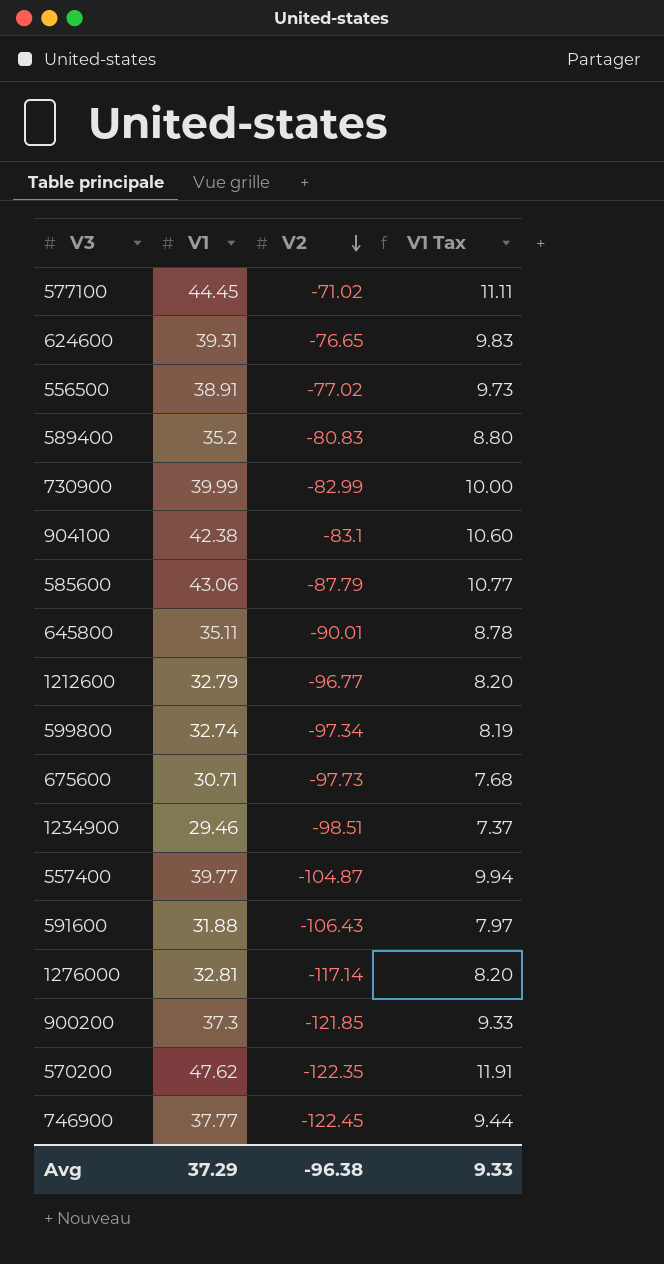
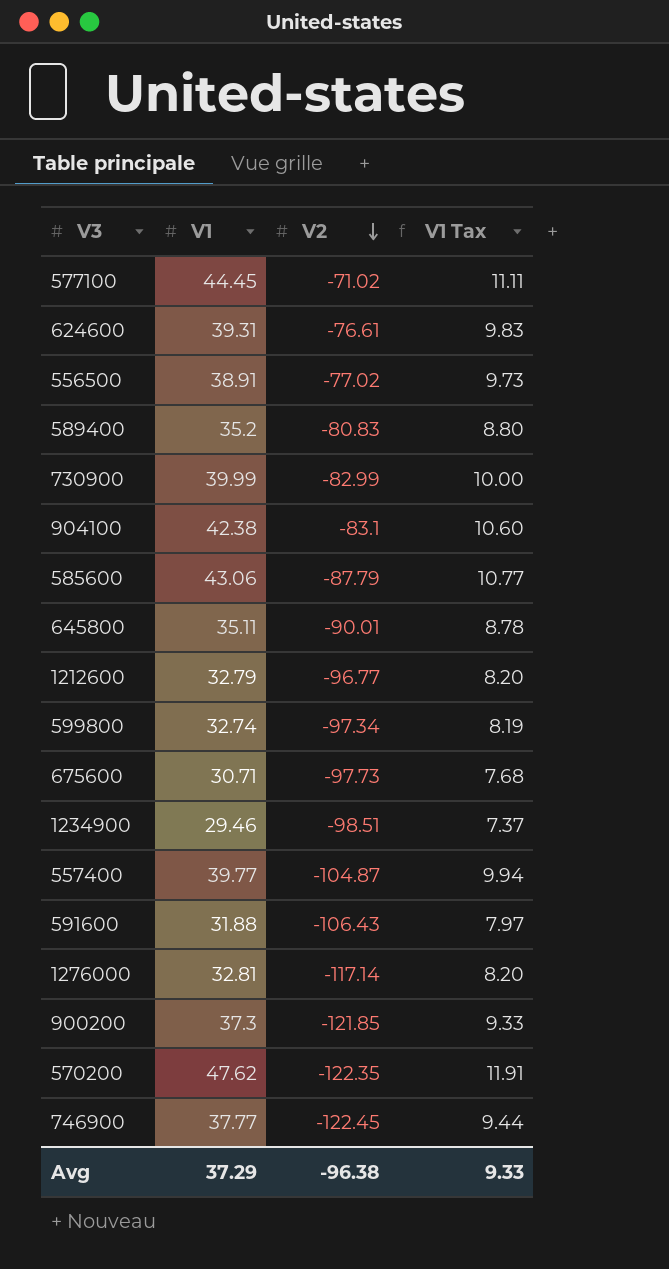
624600 | V2: -76.65 -> -76.61

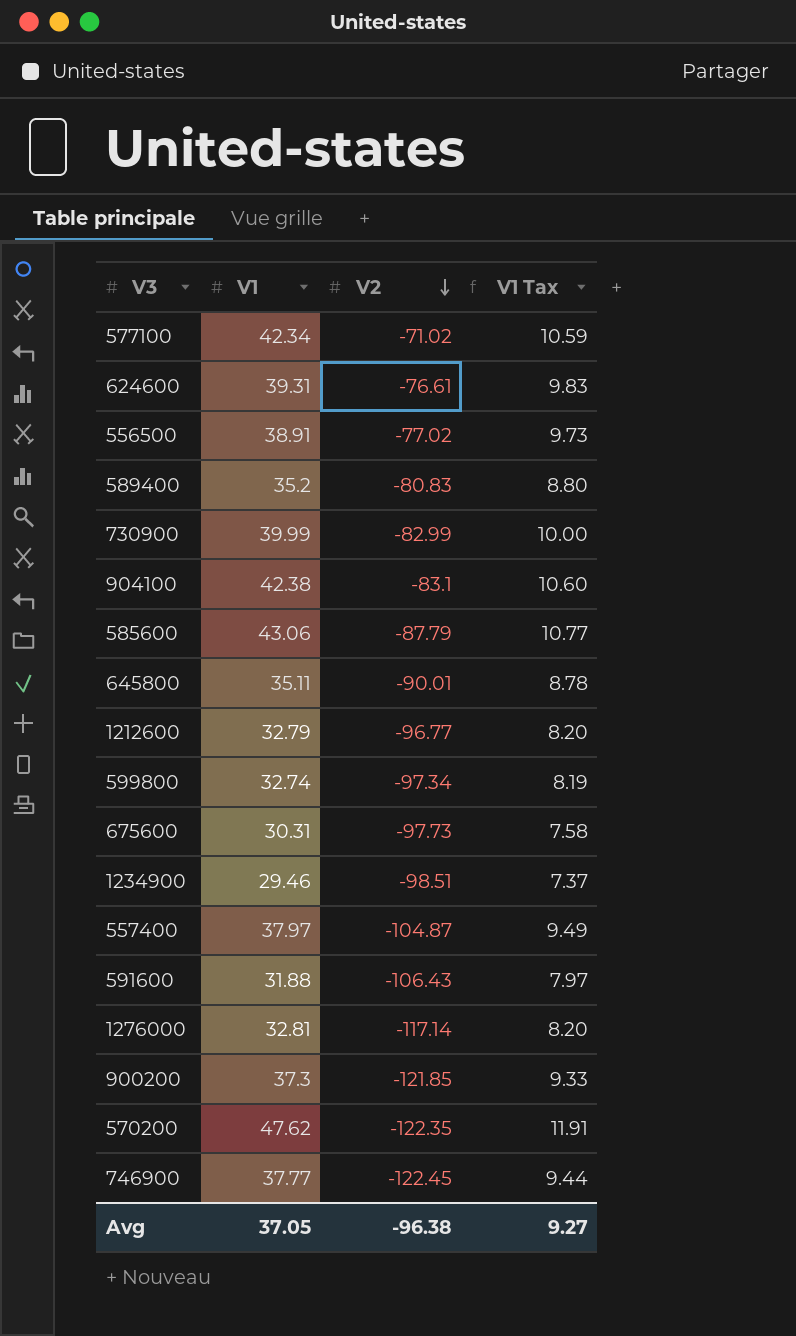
577100 | V1: 44.45 -> 42.34
577100 | V1 Tax: 11.11 -> 10.59
675600 | V1: 30.71 -> 30.31
675600 | V1 Tax: 7.68 -> 7.58
557400 | V1: 39.77 -> 37.97
557400 | V1 Tax: 9.94 -> 9.49
Avg | V1: 37.29 -> 37.05
Avg | V1 Tax: 9.33 -> 9.27

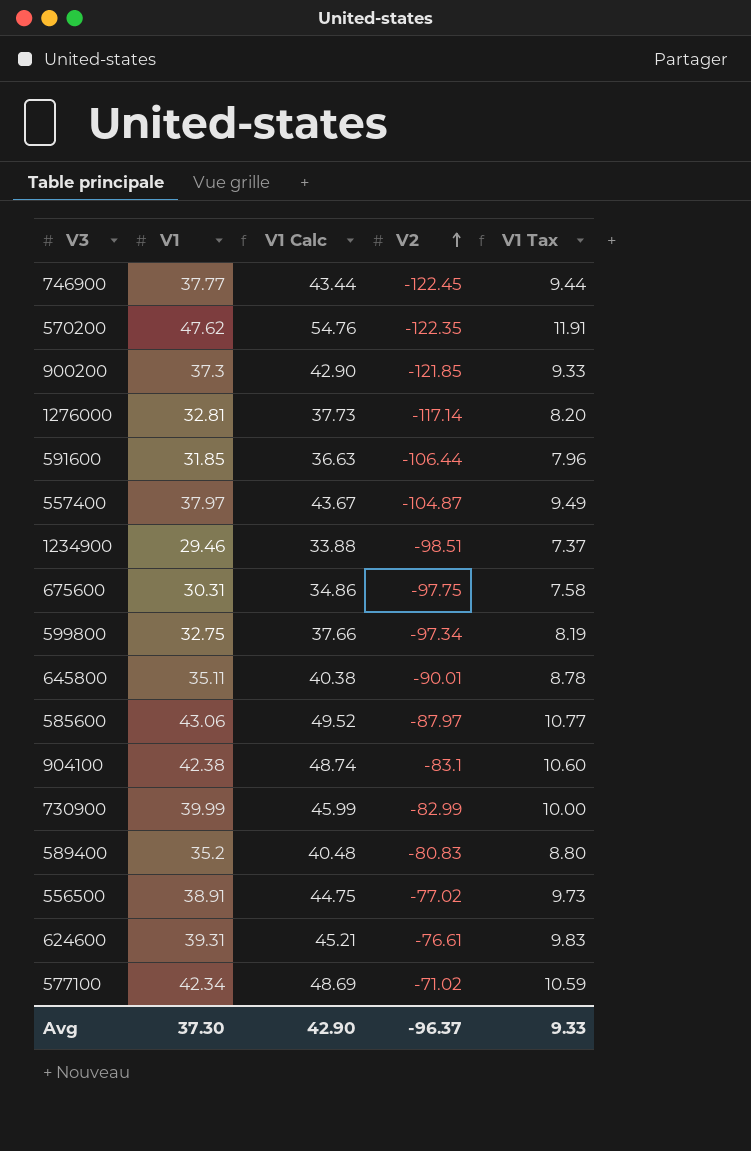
row order: V2 descending -> V2 ascending
column V1 Calc | formula: none -> [V1] * 1.15
row 1212600: 32.79 | -96.77 | 8.20 -> none
591600 | V1: 31.88 -> 31.85
591600 | V2: -106.43 -> -106.44
591600 | V1 Tax: 7.97 -> 7.96
675600 | V2: -97.73 -> -97.75
599800 | V1: 32.74 -> 32.75
585600 | V2: -87.79 -> -87.97
Avg | V1: 37.05 -> 37.30
Avg | V2: -96.38 -> -96.37
Avg | V1 Tax: 9.27 -> 9.33

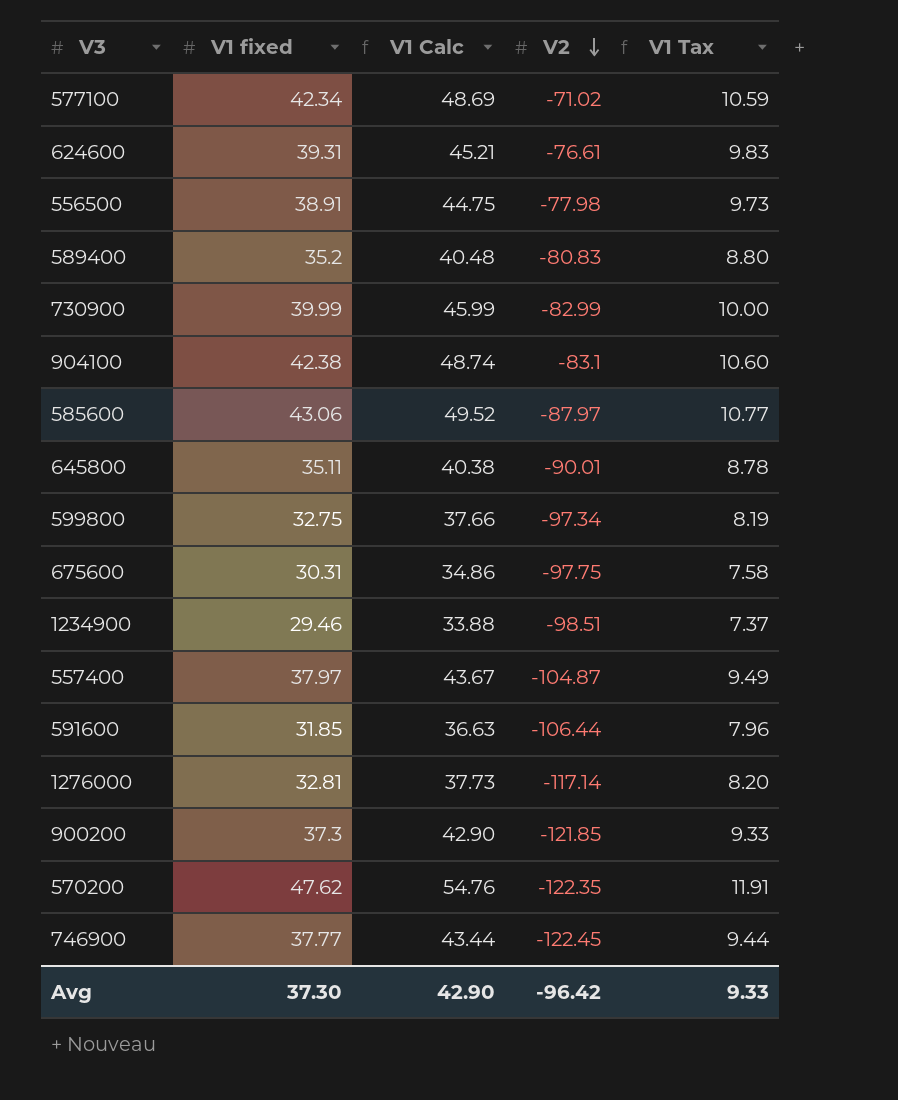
row order: V2 ascending -> V2 descending
column name: V1 -> V1 fixed
556500 | V2: -77.02 -> -77.98
Avg | V2: -96.37 -> -96.42

